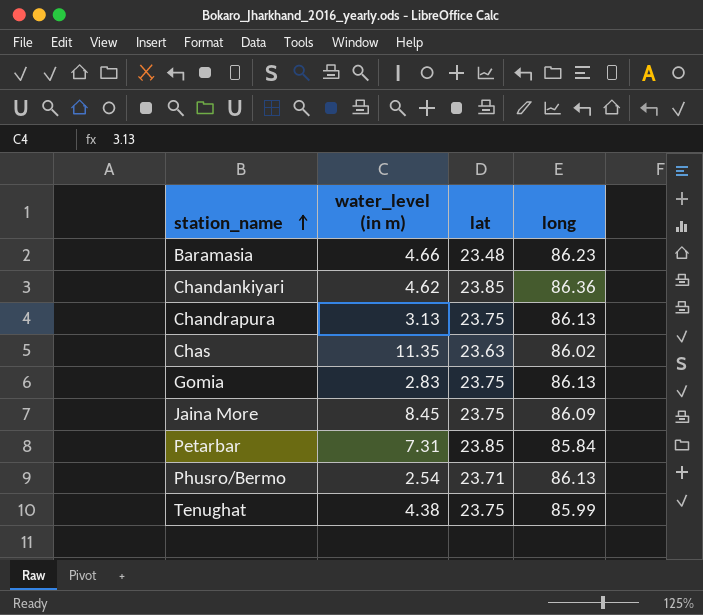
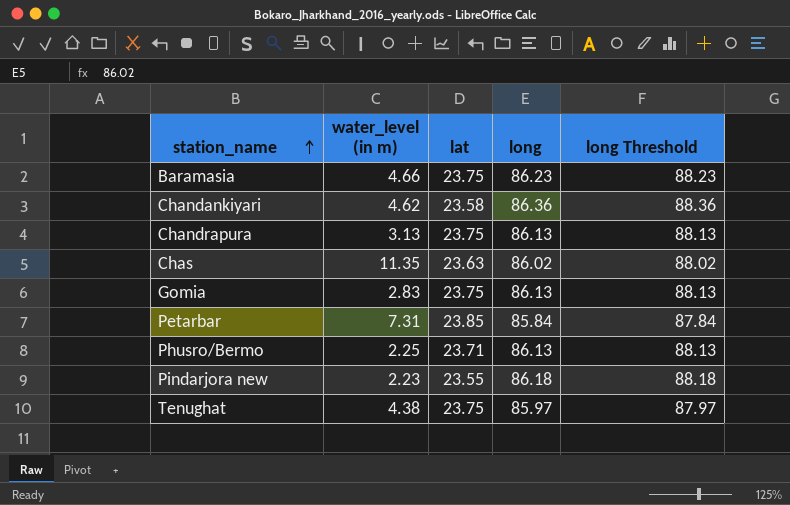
column long Threshold | formula: none -> [long] + 2
row Jaina More: 8.45 | 23.75 | 86.09 -> none
Baramasia | lat: 23.48 -> 23.75
Chandankiyari | lat: 23.85 -> 23.58
Phusro/Bermo | water_level (in m): 2.54 -> 2.25
row Pindarjora new: none -> 2.23 | 23.55 | 86.18 | 88.18
Tenughat | long: 85.99 -> 85.97

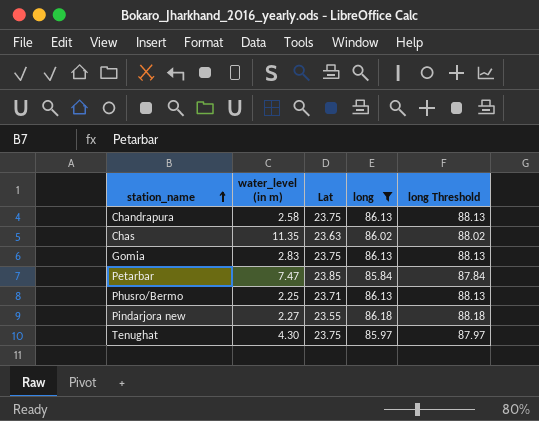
filter: none -> long <= 86.18
column name: lat -> Lat
Chandrapura | water_level (in m): 3.13 -> 2.58
Petarbar | water_level (in m): 7.31 -> 7.47
Pindarjora new | water_level (in m): 2.23 -> 2.27
Tenughat | water_level (in m): 4.38 -> 4.30

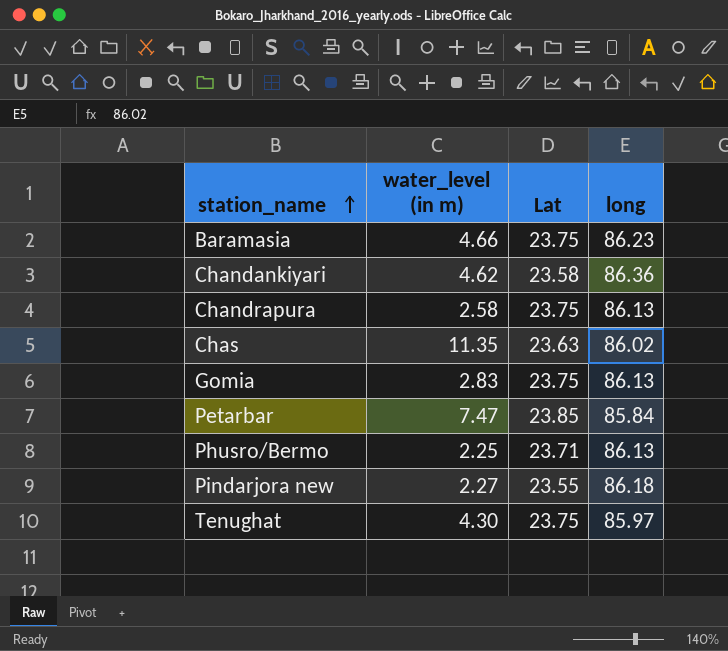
filter: long <= 86.18 -> none
column long Threshold | formula: [long] + 2 -> none

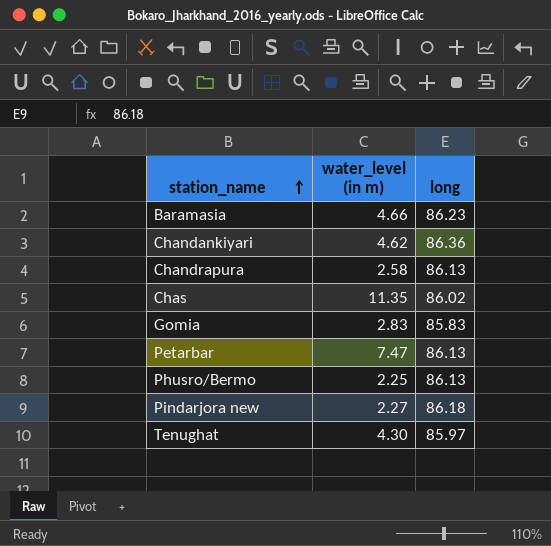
column Lat | position: 3 -> none
Gomia | long: 86.13 -> 85.83
Petarbar | long: 85.84 -> 86.13

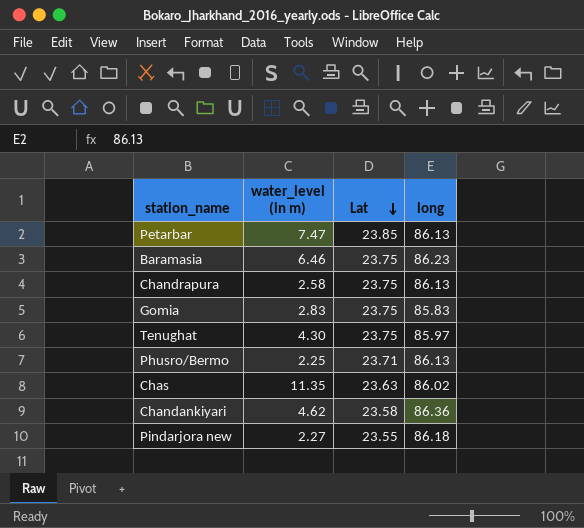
row order: station_name ascending -> Lat descending
column Lat | position: none -> 3
Baramasia | water_level (in m): 4.66 -> 6.46

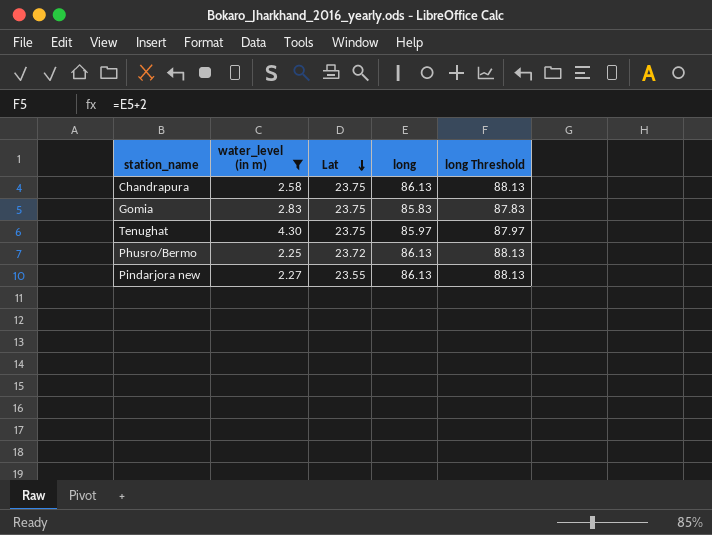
filter: none -> water_level (in m) <= 4.30
column long Threshold | formula: none -> [long] + 2
Phusro/Bermo | Lat: 23.71 -> 23.72
Pindarjora new | long: 86.18 -> 86.13

